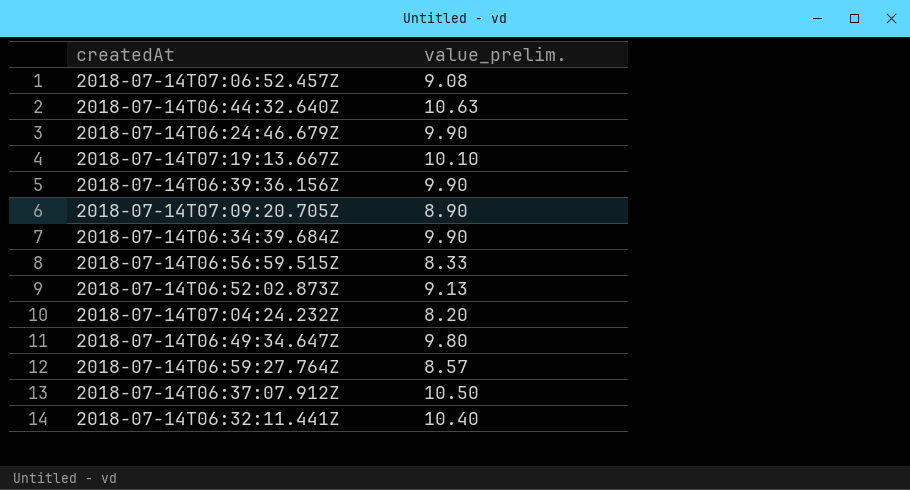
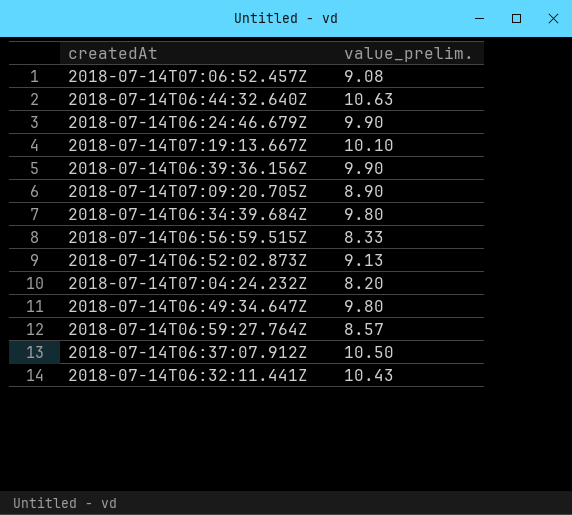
2018-07-14T06:34:39.684Z | value_prelim.: 9.90 -> 9.80
2018-07-14T06:32:11.441Z | value_prelim.: 10.40 -> 10.43

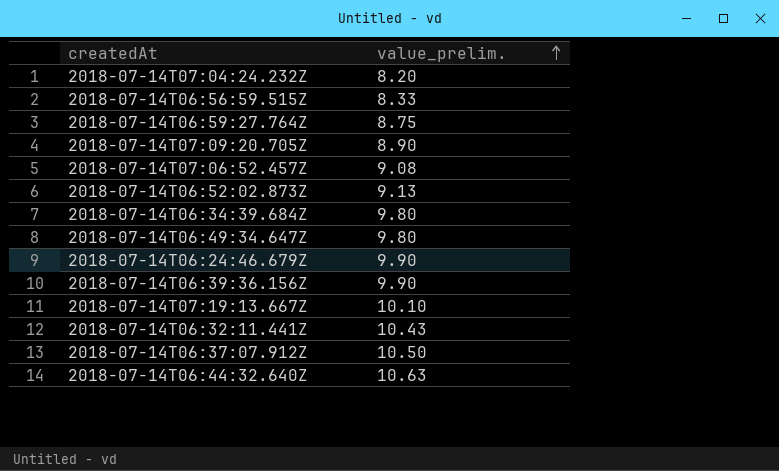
row order: none -> value_prelim. ascending
2018-07-14T06:59:27.764Z | value_prelim.: 8.57 -> 8.75

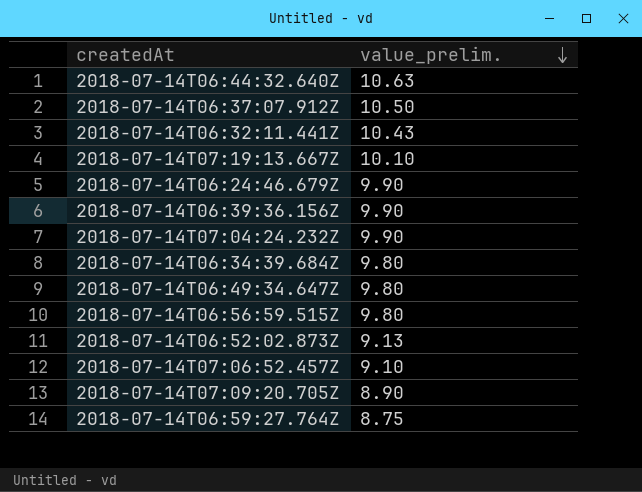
row order: value_prelim. ascending -> value_prelim. descending
2018-07-14T07:04:24.232Z | value_prelim.: 8.20 -> 9.90
2018-07-14T06:56:59.515Z | value_prelim.: 8.33 -> 9.80
2018-07-14T07:06:52.457Z | value_prelim.: 9.08 -> 9.10

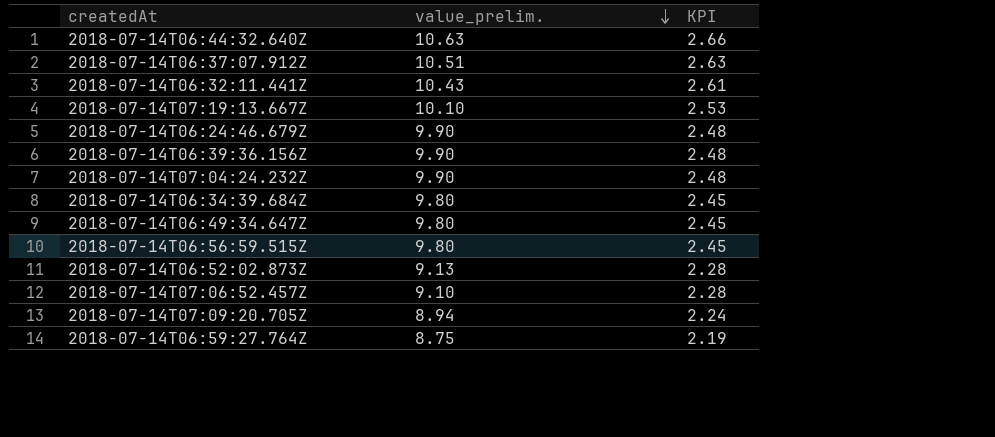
column KPI | formula: none -> [value_prelim.] * 0.25
2018-07-14T06:37:07.912Z | value_prelim.: 10.50 -> 10.51
2018-07-14T07:09:20.705Z | value_prelim.: 8.90 -> 8.94

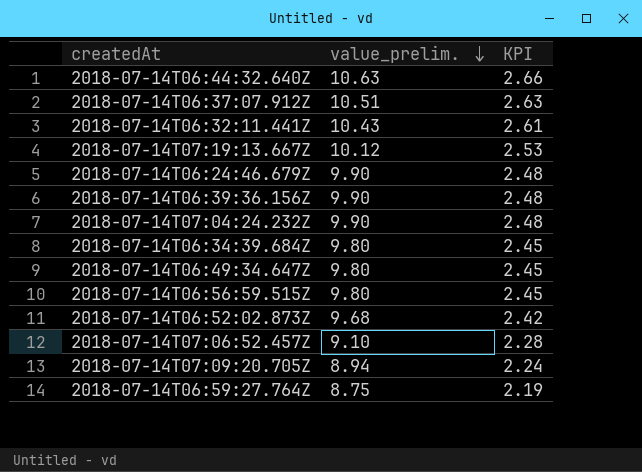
2018-07-14T07:19:13.667Z | value_prelim.: 10.10 -> 10.12
2018-07-14T06:52:02.873Z | value_prelim.: 9.13 -> 9.68
2018-07-14T06:52:02.873Z | KPI: 2.28 -> 2.42

